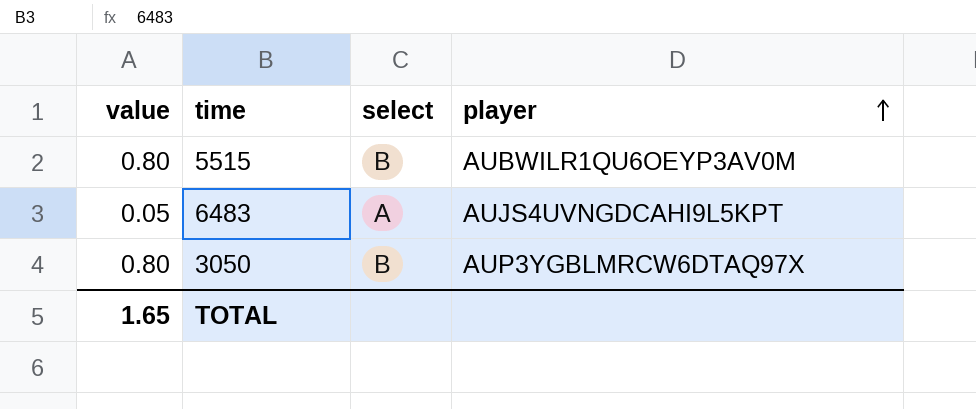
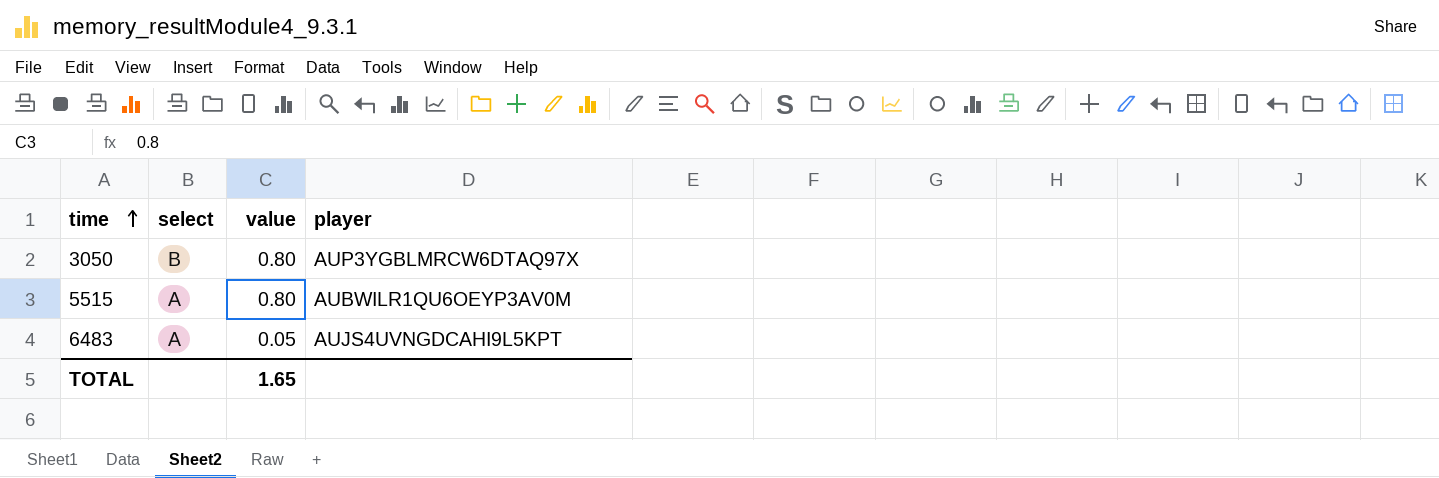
row order: player ascending -> time ascending
column value | position: 1 -> 3
5515 | select: B -> A

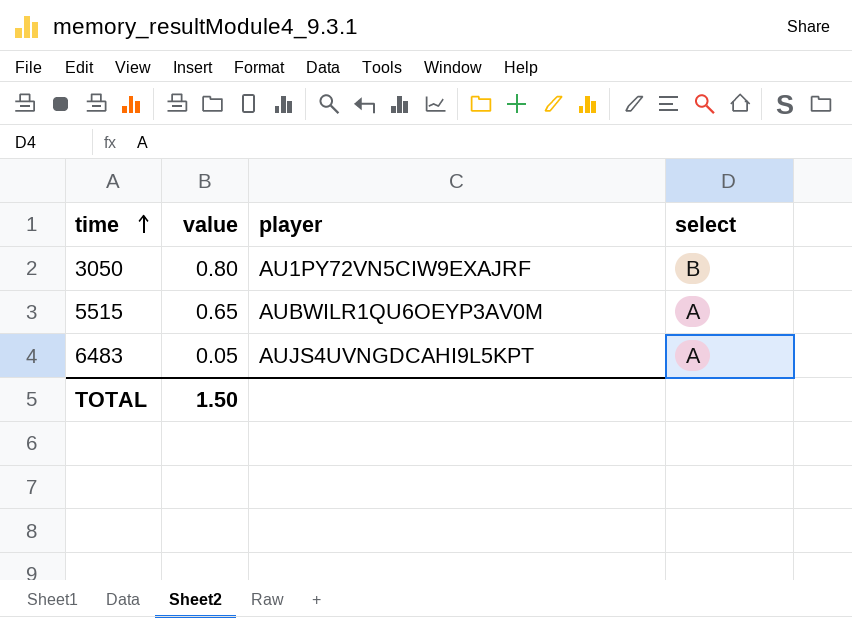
column select | position: 2 -> 4
3050 | player: AUP3YGBLMRCW6DTAQ97X -> AU1PY72VN5CIW9EXAJRF
5515 | value: 0.80 -> 0.65
TOTAL | value: 1.65 -> 1.50

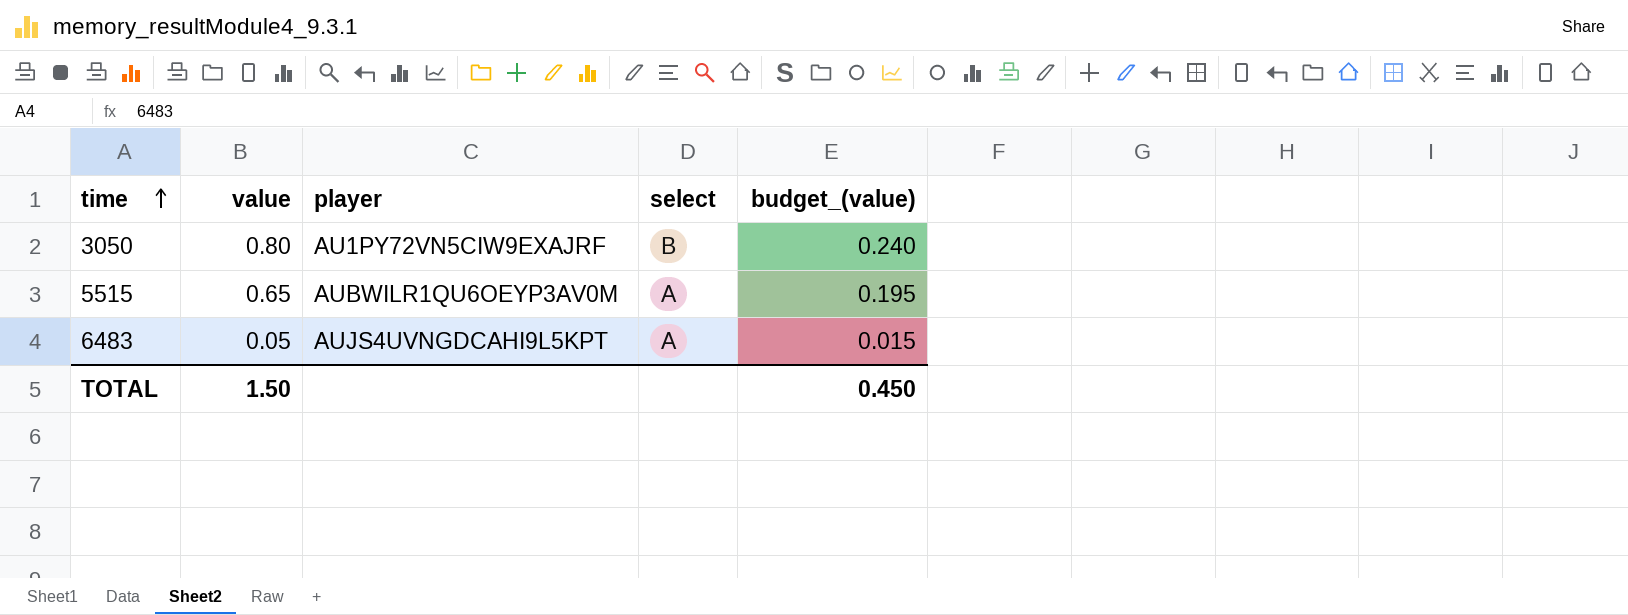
column budget_(value) | formula: none -> [value] * 0.3

